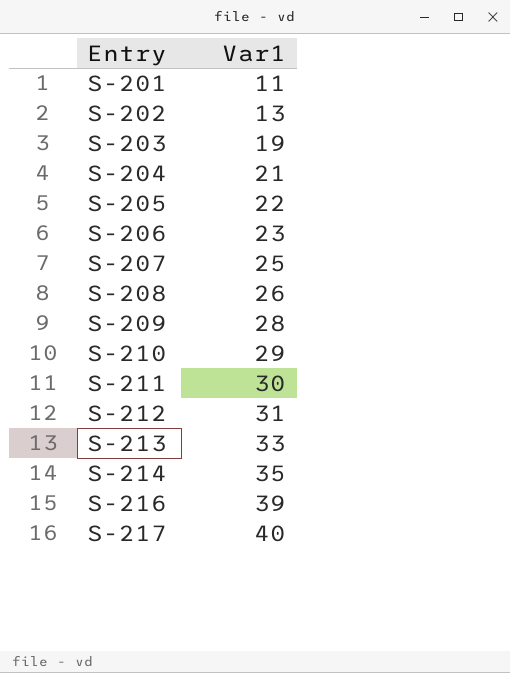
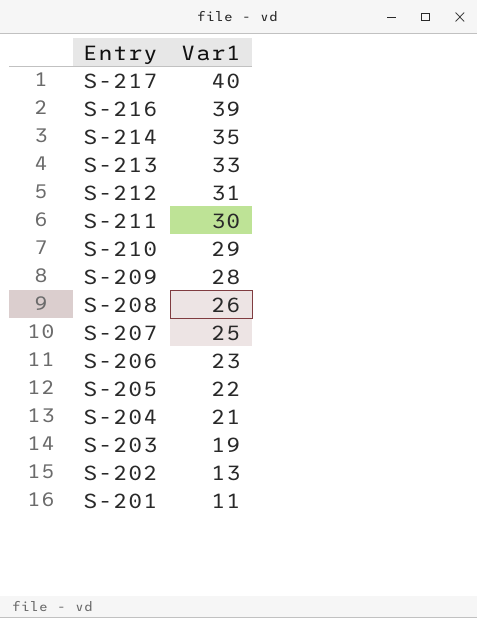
row order: Entry ascending -> Entry descending

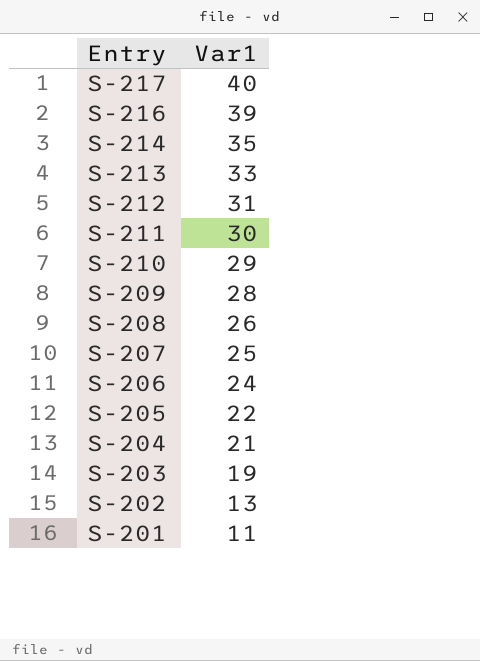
S-206 | Var1: 23 -> 24

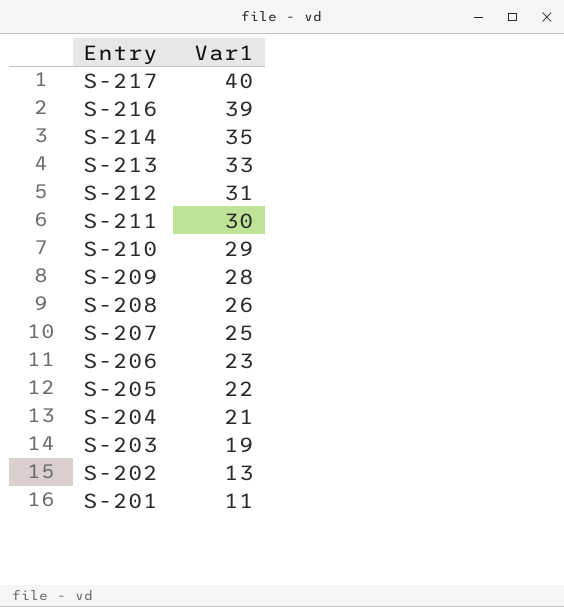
S-206 | Var1: 24 -> 23

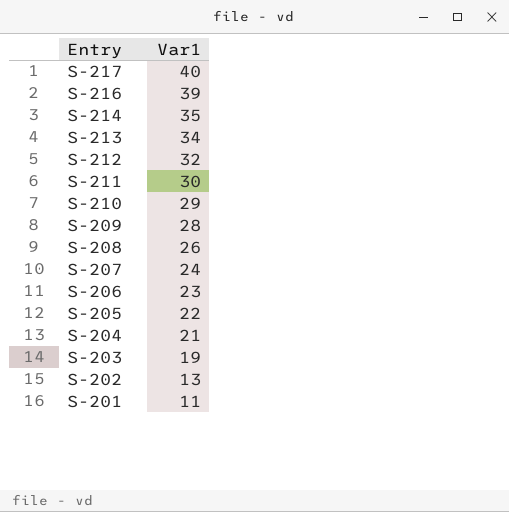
S-213 | Var1: 33 -> 34
S-212 | Var1: 31 -> 32
S-207 | Var1: 25 -> 24

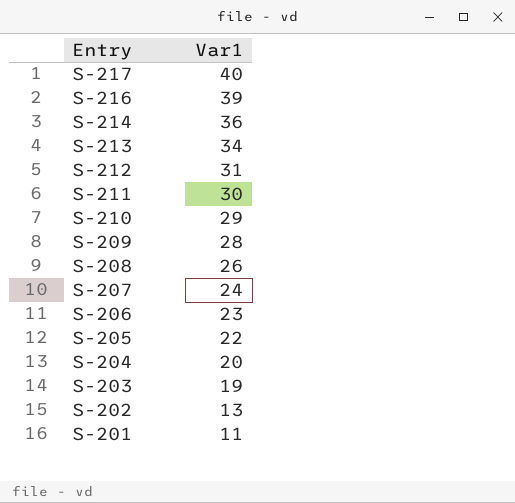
S-214 | Var1: 35 -> 36
S-212 | Var1: 32 -> 31
S-204 | Var1: 21 -> 20

